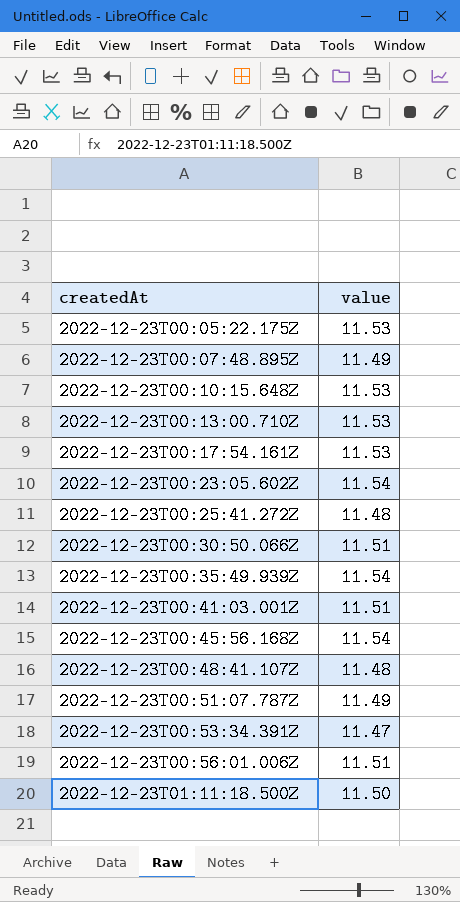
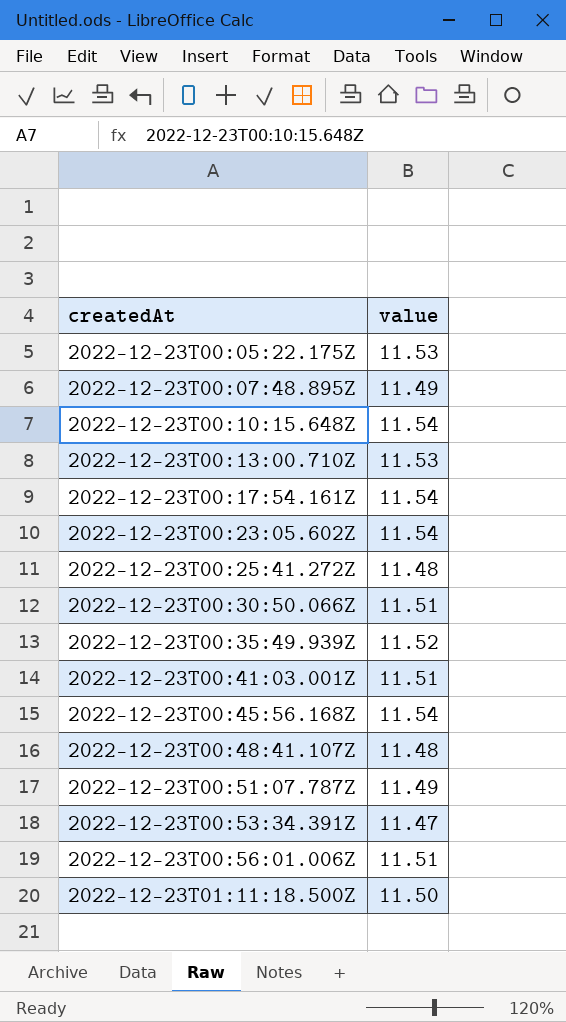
2022-12-23T00:10:15.648Z | value: 11.53 -> 11.54
2022-12-23T00:17:54.161Z | value: 11.53 -> 11.54
2022-12-23T00:35:49.939Z | value: 11.54 -> 11.52

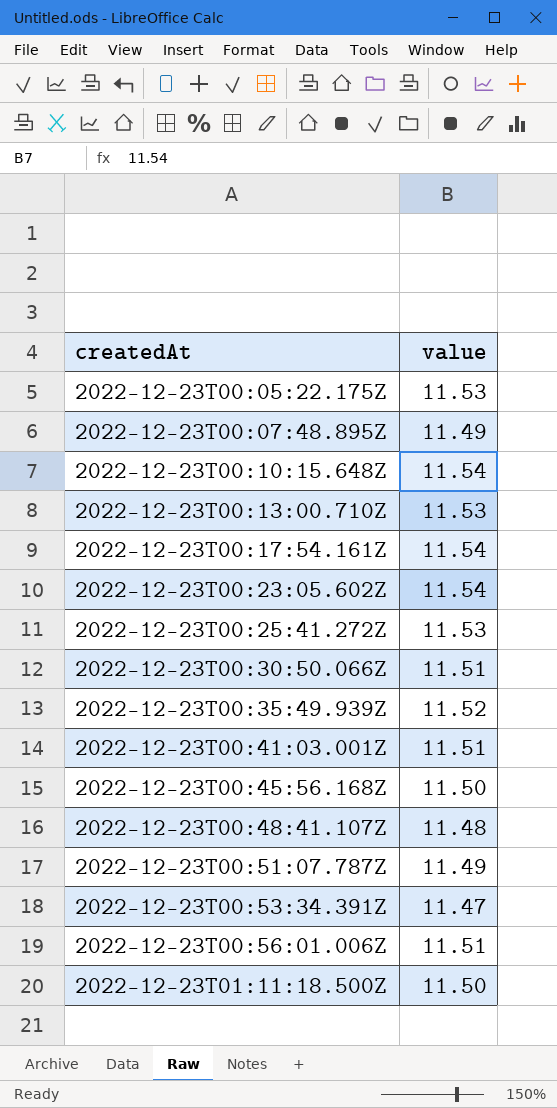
2022-12-23T00:25:41.272Z | value: 11.48 -> 11.53
2022-12-23T00:45:56.168Z | value: 11.54 -> 11.50

